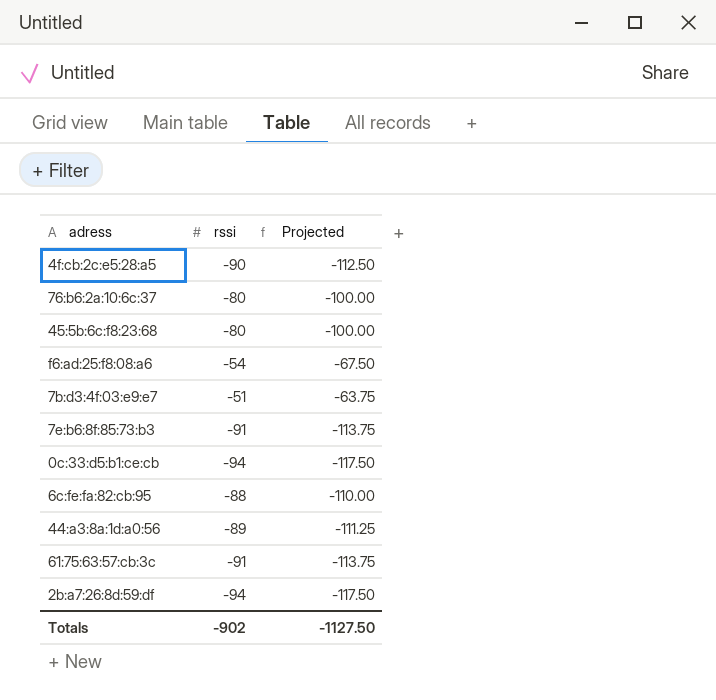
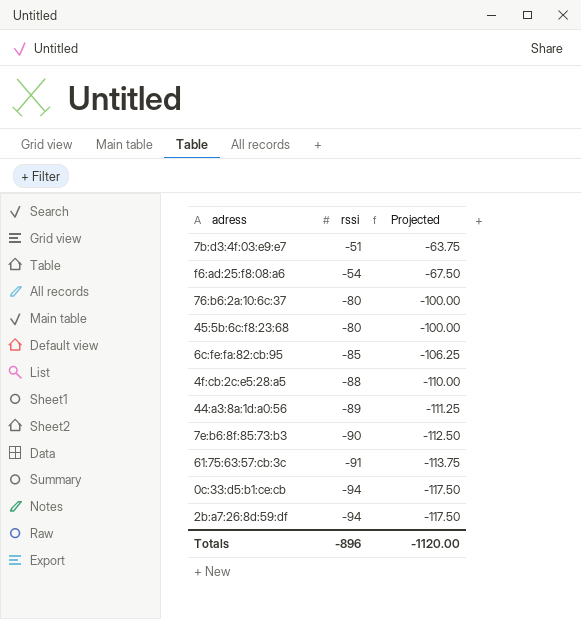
row order: none -> rssi descending
6c:fe:fa:82:cb:95 | rssi: -88 -> -85
6c:fe:fa:82:cb:95 | Projected: -110.00 -> -106.25
4f:cb:2c:e5:28:a5 | rssi: -90 -> -88
4f:cb:2c:e5:28:a5 | Projected: -112.50 -> -110.00
7e:b6:8f:85:73:b3 | rssi: -91 -> -90
7e:b6:8f:85:73:b3 | Projected: -113.75 -> -112.50
Totals | rssi: -902 -> -896
Totals | Projected: -1127.50 -> -1120.00

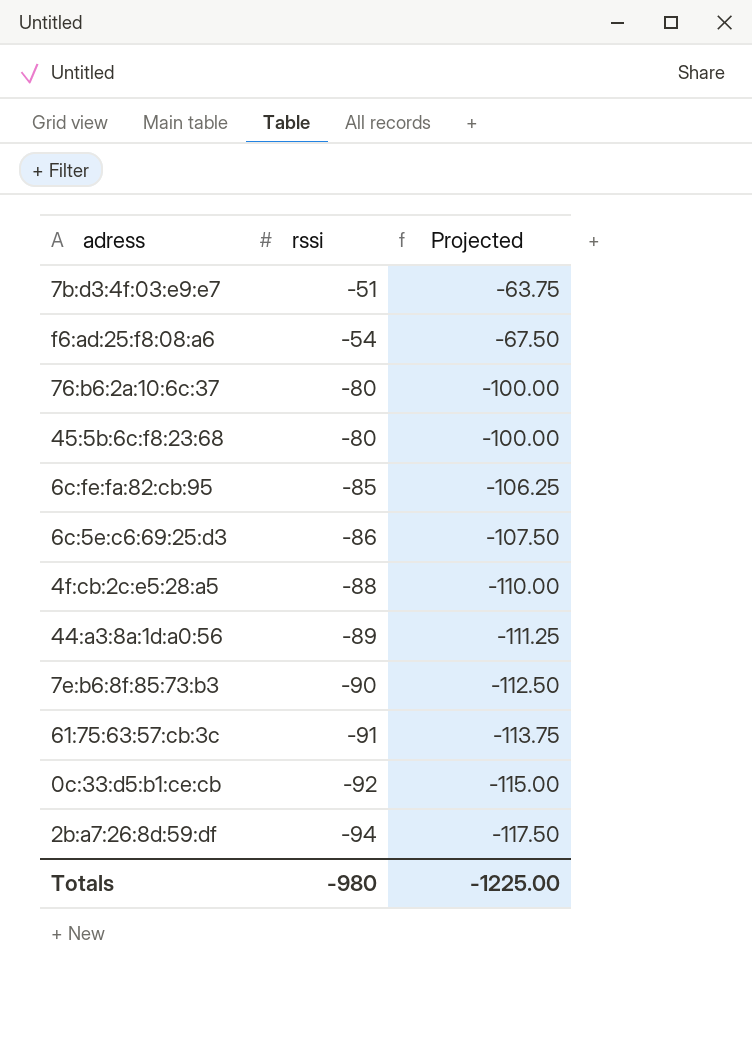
row 6c:5e:c6:69:25:d3: none -> -86 | -107.50
0c:33:d5:b1:ce:cb | rssi: -94 -> -92
0c:33:d5:b1:ce:cb | Projected: -117.50 -> -115.00
Totals | rssi: -896 -> -980
Totals | Projected: -1120.00 -> -1225.00

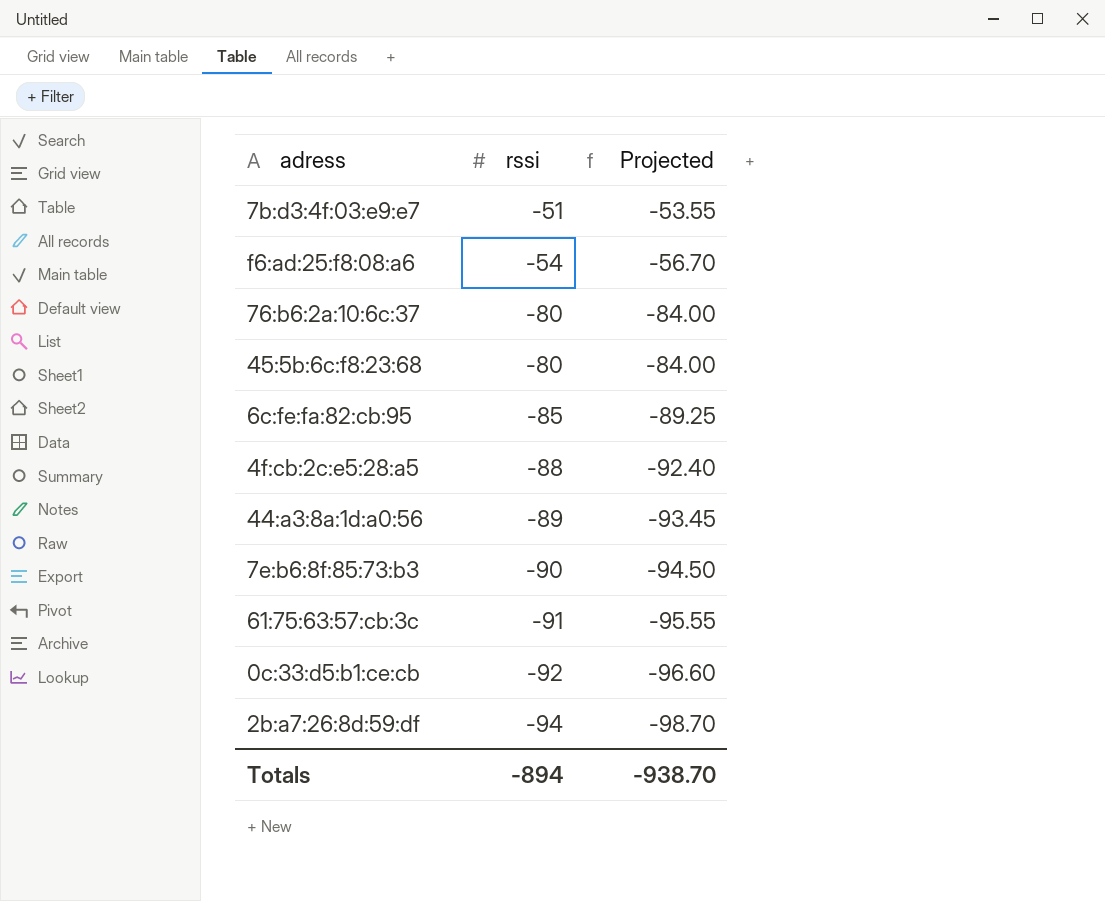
column Projected | formula: [rssi] * 1.25 -> [rssi] * 1.05
row 6c:5e:c6:69:25:d3: -86 | -107.50 -> none
Totals | rssi: -980 -> -894
Totals | Projected: -1225.00 -> -938.70

